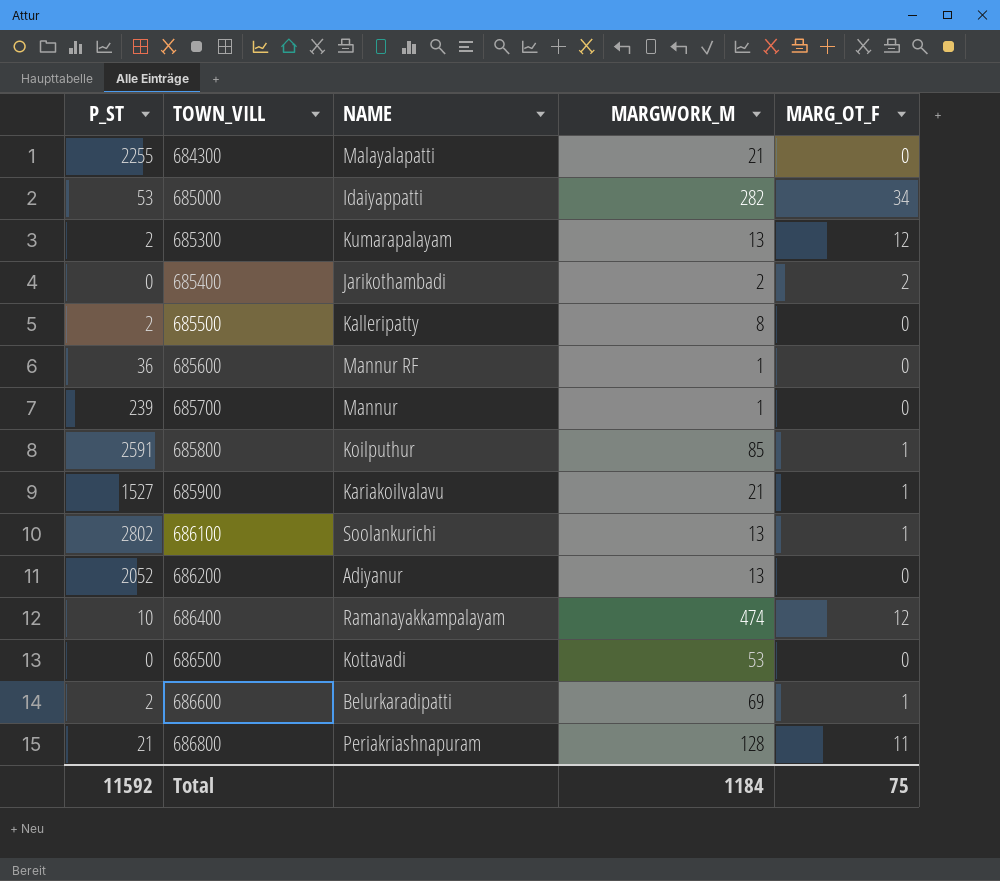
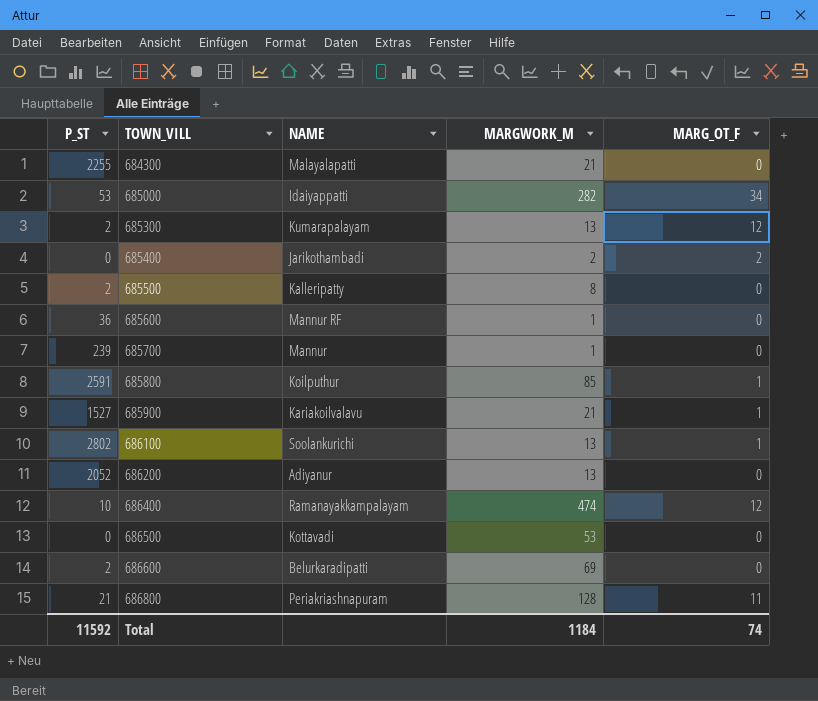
686600 | MARG_OT_F: 1 -> 0
Total | MARG_OT_F: 75 -> 74

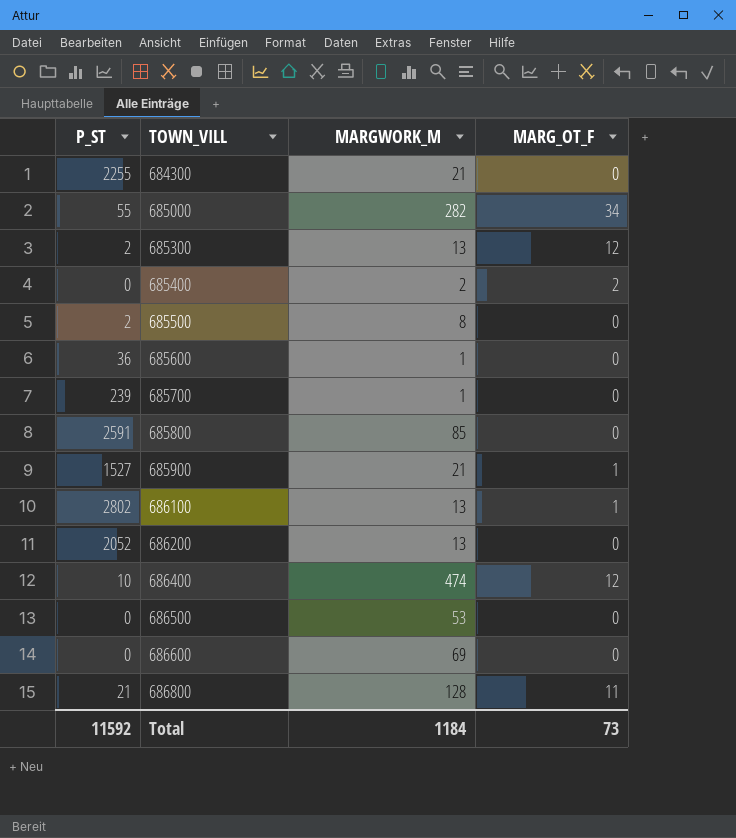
column NAME | position: 3 -> none
685000 | P_ST: 53 -> 55
685800 | MARG_OT_F: 1 -> 0
686600 | P_ST: 2 -> 0
Total | MARG_OT_F: 74 -> 73

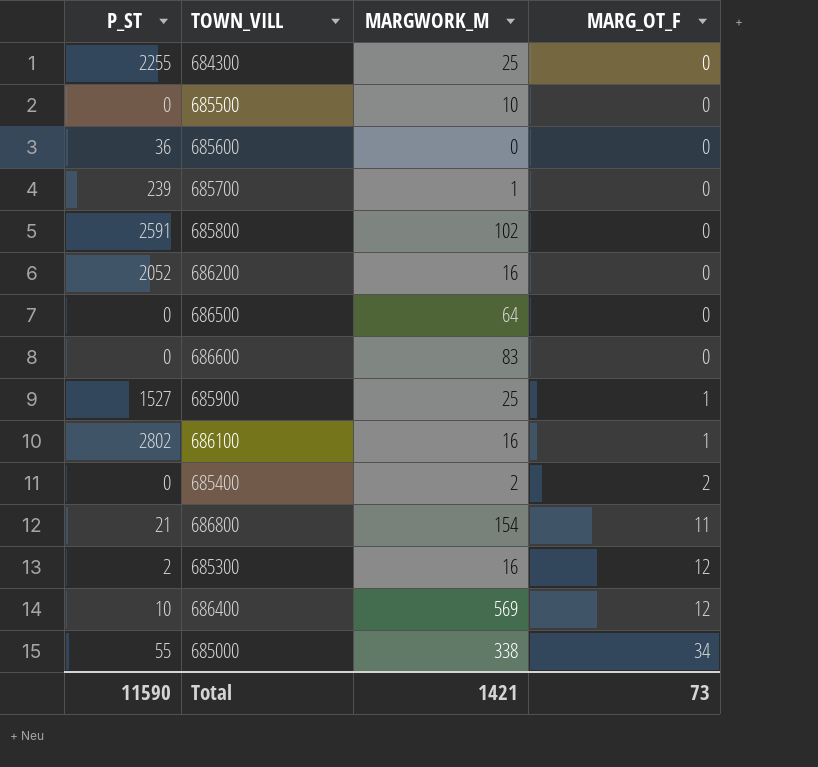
row order: TOWN_VILL ascending -> MARG_OT_F ascending
684300 | MARGWORK_M: 21 -> 25
685500 | P_ST: 2 -> 0
685500 | MARGWORK_M: 8 -> 10
685600 | MARGWORK_M: 1 -> 0
685800 | MARGWORK_M: 85 -> 102
686200 | MARGWORK_M: 13 -> 16
686500 | MARGWORK_M: 53 -> 64
686600 | MARGWORK_M: 69 -> 83
685900 | MARGWORK_M: 21 -> 25
686100 | MARGWORK_M: 13 -> 16
686800 | MARGWORK_M: 128 -> 154
685300 | MARGWORK_M: 13 -> 16
686400 | MARGWORK_M: 474 -> 569
685000 | MARGWORK_M: 282 -> 338
Total | P_ST: 11592 -> 11590
Total | MARGWORK_M: 1184 -> 1421

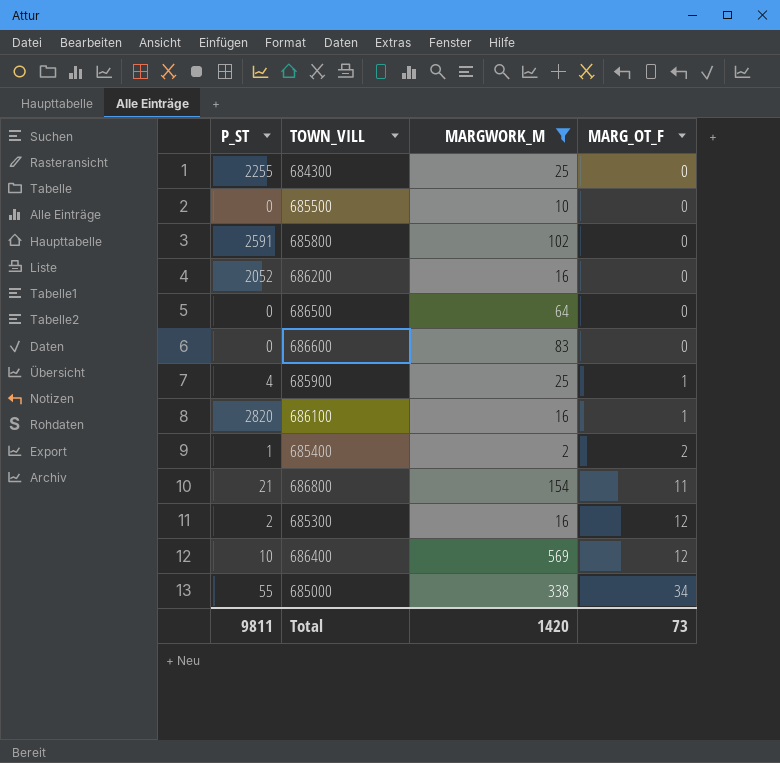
filter: none -> MARGWORK_M >= 2
685900 | P_ST: 1527 -> 4
686100 | P_ST: 2802 -> 2820
685400 | P_ST: 0 -> 1
Total | P_ST: 11590 -> 9811
Total | MARGWORK_M: 1421 -> 1420

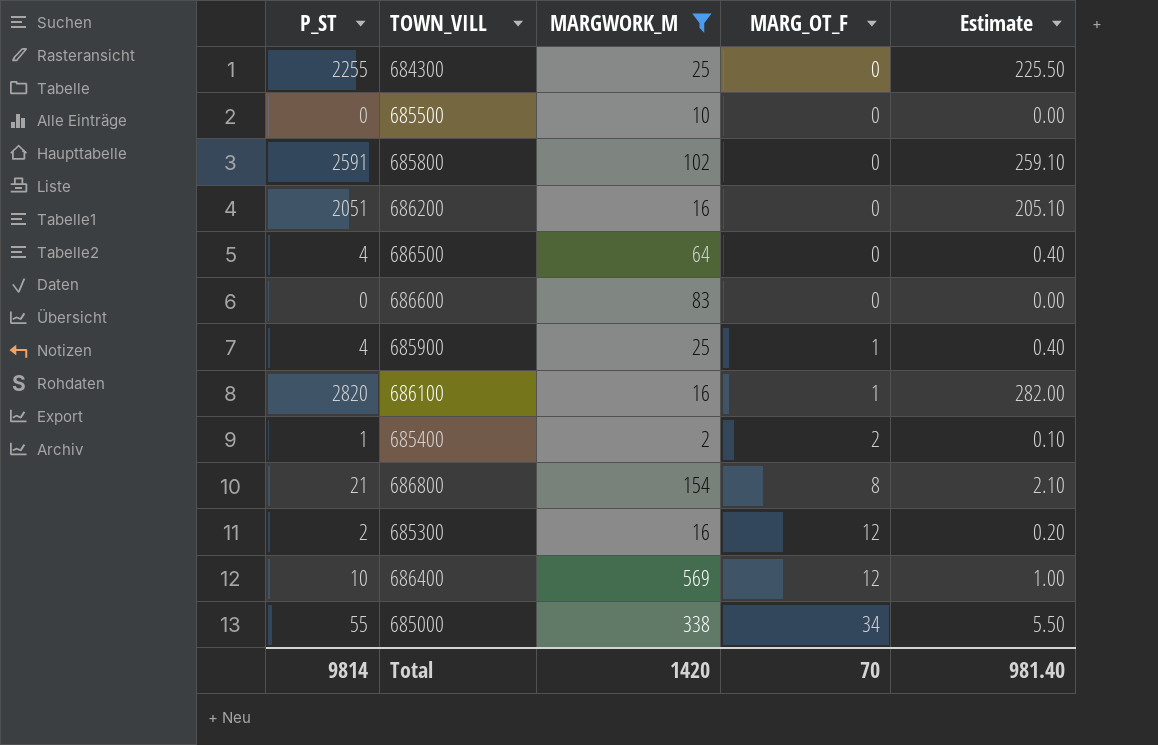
column Estimate | formula: none -> [P_ST] * 0.1
686200 | P_ST: 2052 -> 2051
686500 | P_ST: 0 -> 4
686800 | MARG_OT_F: 11 -> 8
Total | P_ST: 9811 -> 9814
Total | MARG_OT_F: 73 -> 70

